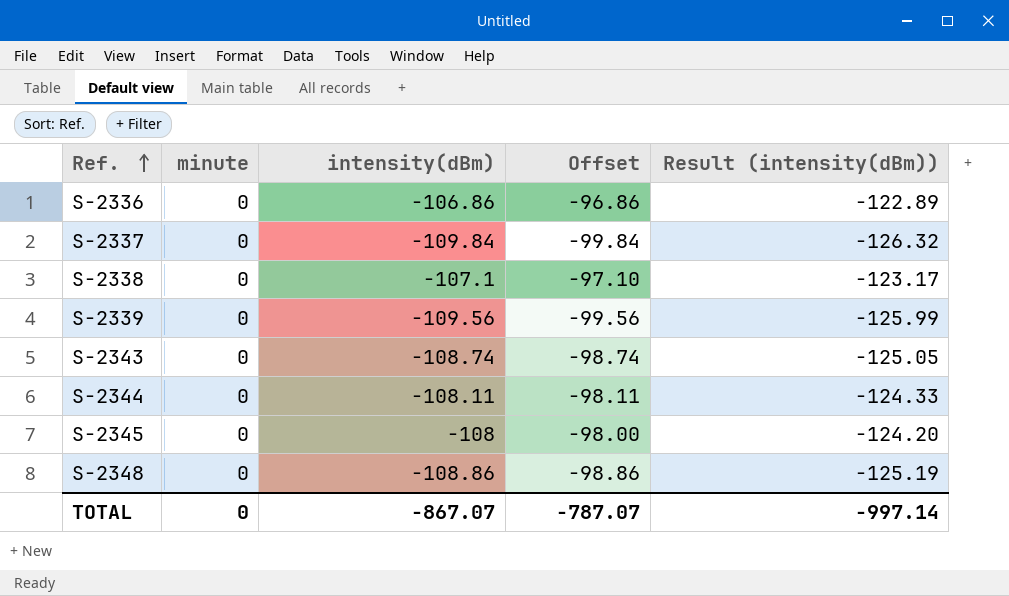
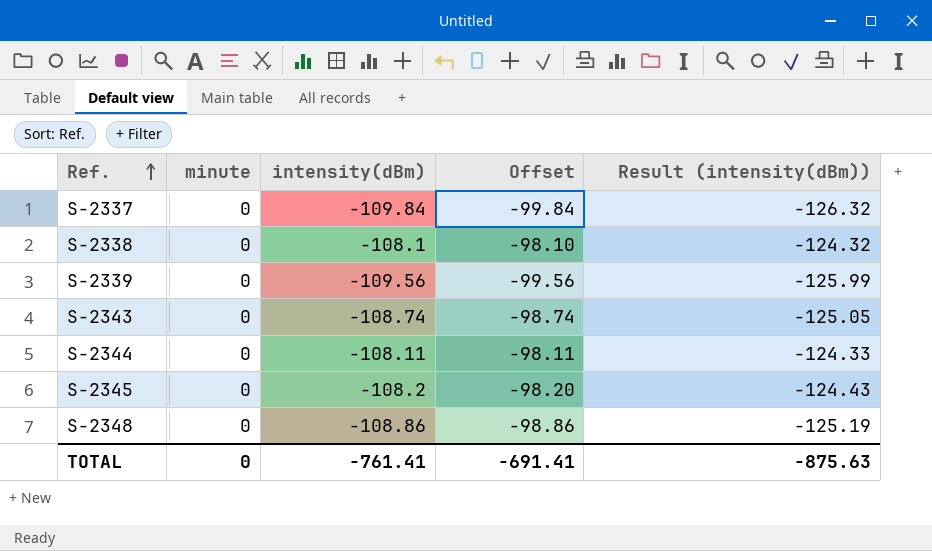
row S-2336: 0 | -106.86 | -96.86 | -122.89 -> none
S-2338 | intensity(dBm): -107.1 -> -108.1
S-2338 | Offset: -97.10 -> -98.10
S-2338 | Result (intensity(dBm)): -123.17 -> -124.32
S-2345 | intensity(dBm): -108 -> -108.2
S-2345 | Offset: -98.00 -> -98.20
S-2345 | Result (intensity(dBm)): -124.20 -> -124.43
TOTAL | intensity(dBm): -867.07 -> -761.41
TOTAL | Offset: -787.07 -> -691.41
TOTAL | Result (intensity(dBm)): -997.14 -> -875.63

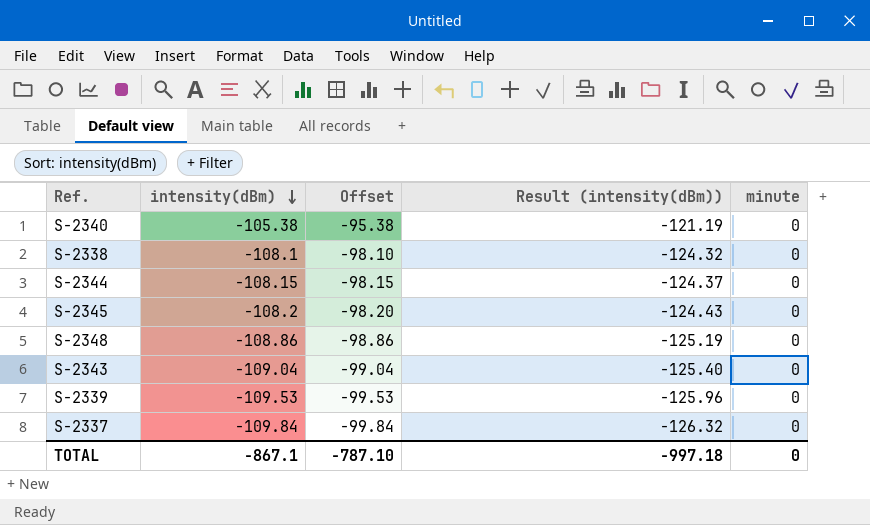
row order: Ref. ascending -> intensity(dBm) descending
column minute | position: 2 -> 5
row S-2340: none -> -105.38 | -95.38 | -121.19 | 0
S-2344 | intensity(dBm): -108.11 -> -108.15
S-2344 | Offset: -98.11 -> -98.15
S-2344 | Result (intensity(dBm)): -124.33 -> -124.37
S-2343 | intensity(dBm): -108.74 -> -109.04
S-2343 | Offset: -98.74 -> -99.04
S-2343 | Result (intensity(dBm)): -125.05 -> -125.40
S-2339 | intensity(dBm): -109.56 -> -109.53
S-2339 | Offset: -99.56 -> -99.53
S-2339 | Result (intensity(dBm)): -125.99 -> -125.96
TOTAL | intensity(dBm): -761.41 -> -867.1
TOTAL | Offset: -691.41 -> -787.10
TOTAL | Result (intensity(dBm)): -875.63 -> -997.18

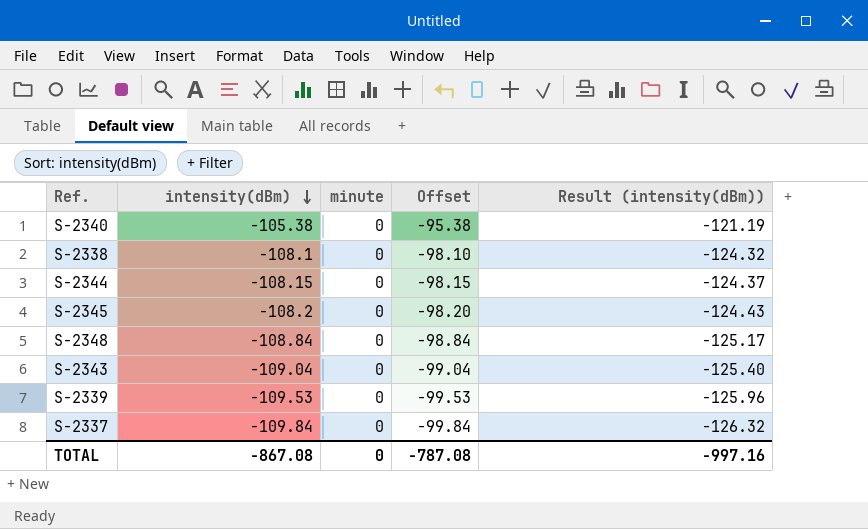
column minute | position: 5 -> 3
S-2348 | intensity(dBm): -108.86 -> -108.84
S-2348 | Offset: -98.86 -> -98.84
S-2348 | Result (intensity(dBm)): -125.19 -> -125.17
TOTAL | intensity(dBm): -867.1 -> -867.08
TOTAL | Offset: -787.10 -> -787.08
TOTAL | Result (intensity(dBm)): -997.18 -> -997.16

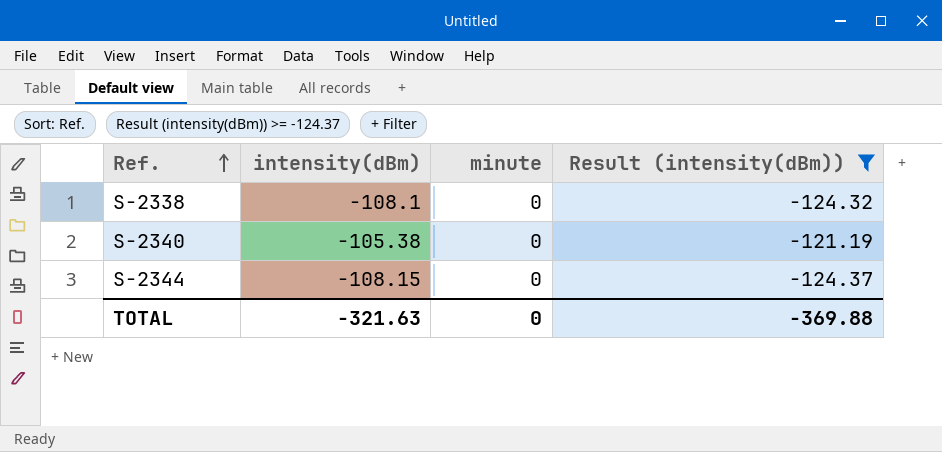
filter: none -> Result (intensity(dBm)) >= -124.37
row order: intensity(dBm) descending -> Ref. ascending
column Offset | formula: [intensity(dBm)] + 10 -> none
TOTAL | intensity(dBm): -867.08 -> -321.63
TOTAL | Result (intensity(dBm)): -997.16 -> -369.88

